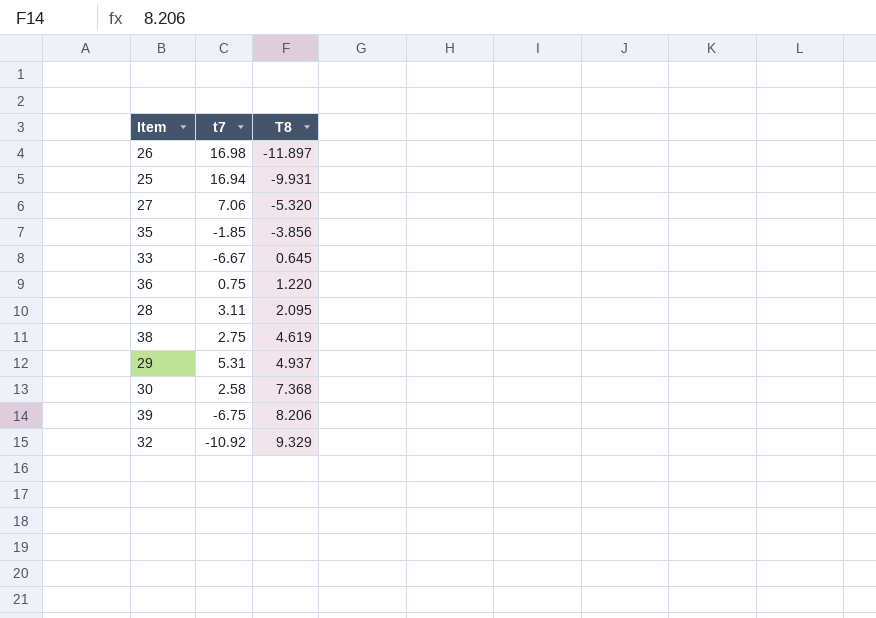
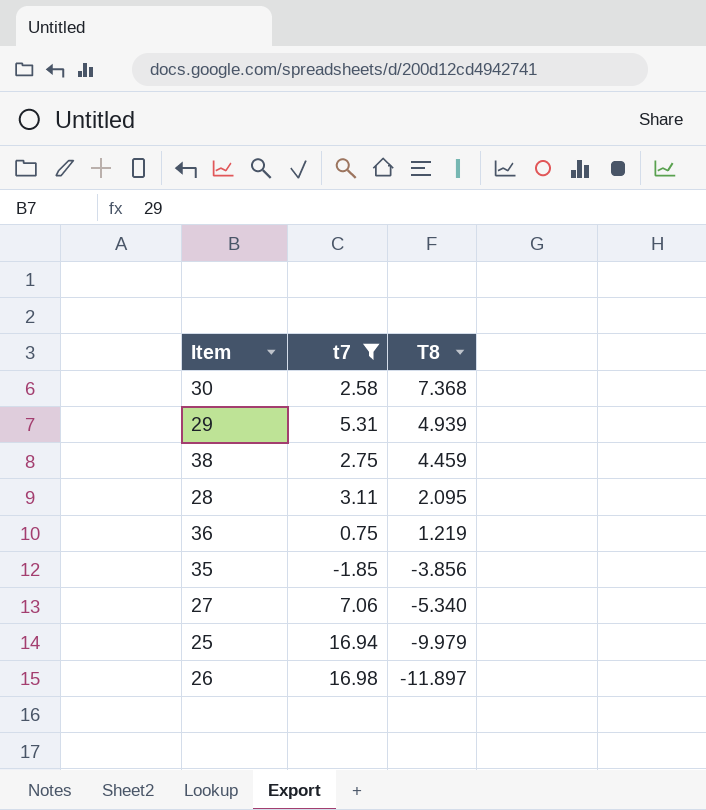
filter: none -> t7 >= -1.85
row order: T8 ascending -> T8 descending
29 | T8: 4.937 -> 4.939
38 | T8: 4.619 -> 4.459
36 | T8: 1.220 -> 1.219
27 | T8: -5.320 -> -5.340
25 | T8: -9.931 -> -9.979

